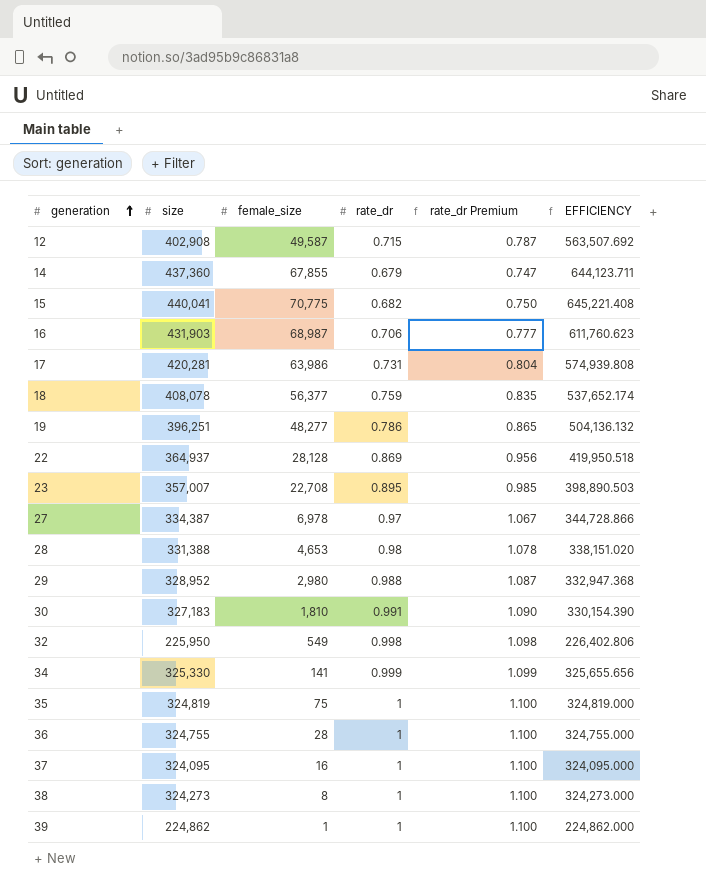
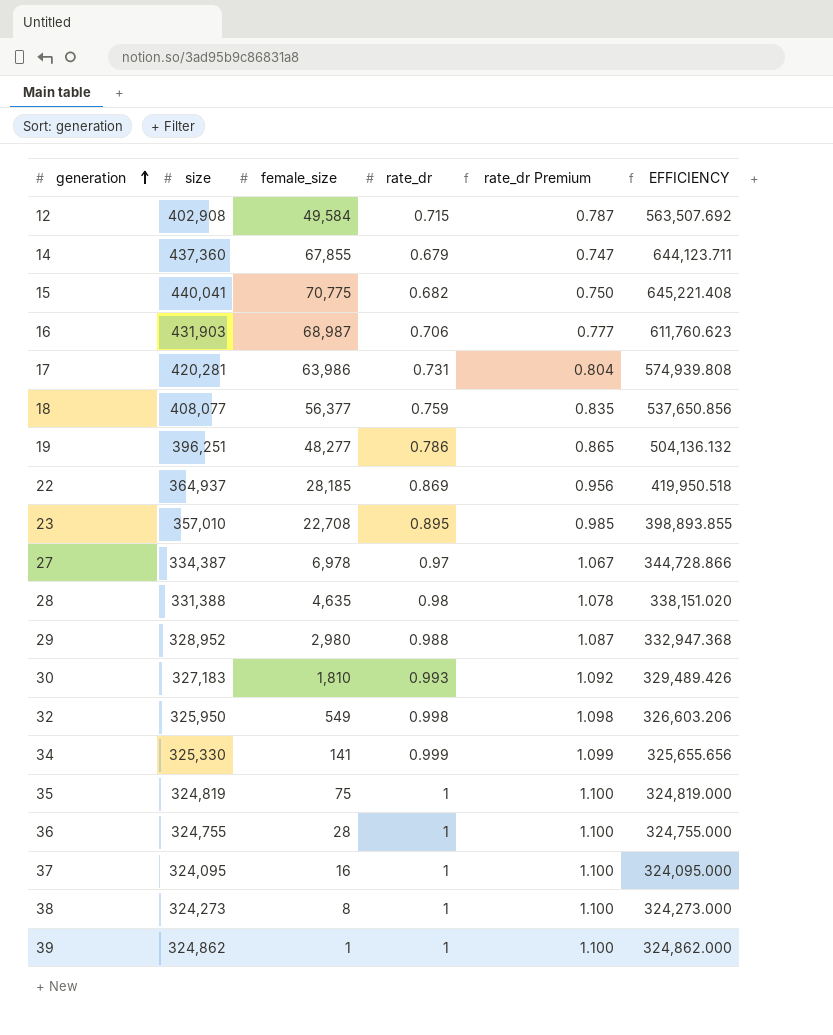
12 | female_size: 49,587 -> 49,584
18 | size: 408,078 -> 408,077
18 | EFFICIENCY: 537,652.174 -> 537,650.856
22 | female_size: 28,128 -> 28,185
23 | size: 357,007 -> 357,010
23 | EFFICIENCY: 398,890.503 -> 398,893.855
28 | female_size: 4,653 -> 4,635
30 | rate_dr: 0.991 -> 0.993
30 | rate_dr Premium: 1.090 -> 1.092
30 | EFFICIENCY: 330,154.390 -> 329,489.426
32 | size: 225,950 -> 325,950
32 | EFFICIENCY: 226,402.806 -> 326,603.206
39 | size: 224,862 -> 324,862
39 | EFFICIENCY: 224,862.000 -> 324,862.000

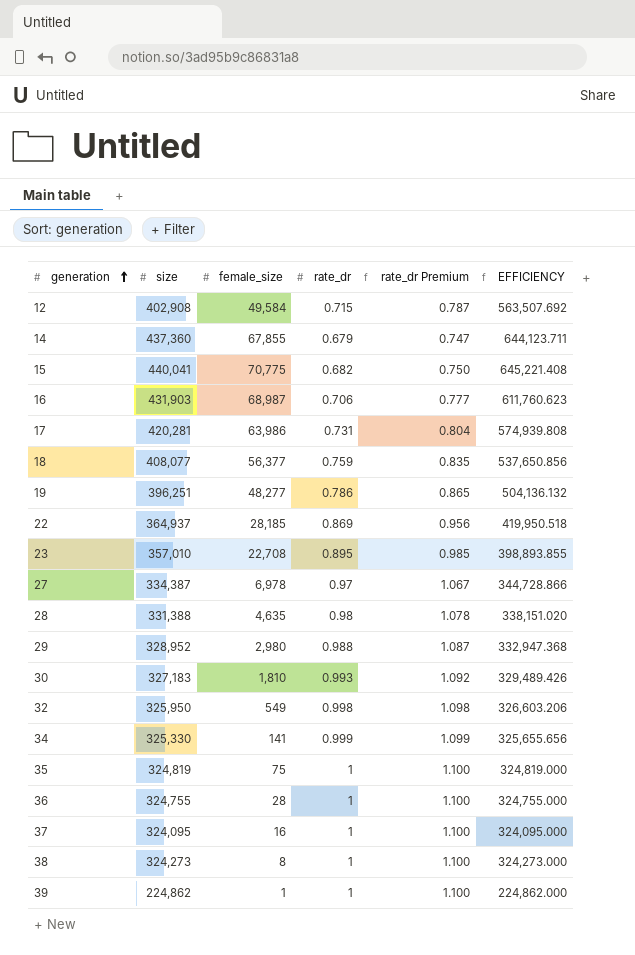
39 | size: 324,862 -> 224,862
39 | EFFICIENCY: 324,862.000 -> 224,862.000

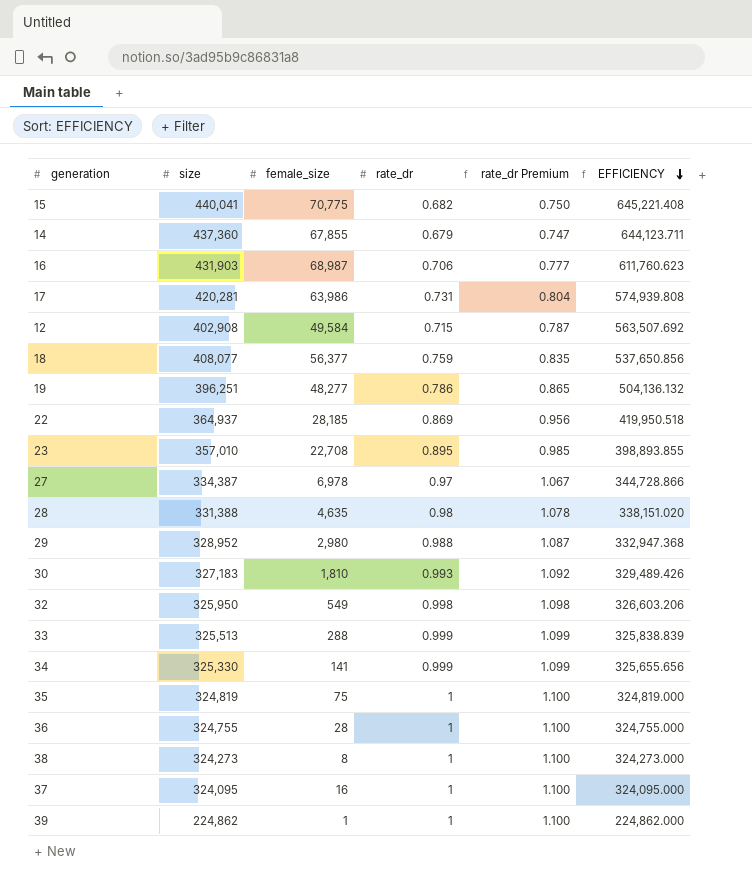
row order: generation ascending -> EFFICIENCY descending
row 33: none -> 325,513 | 288 | 0.999 | 1.099 | 325,838.839

